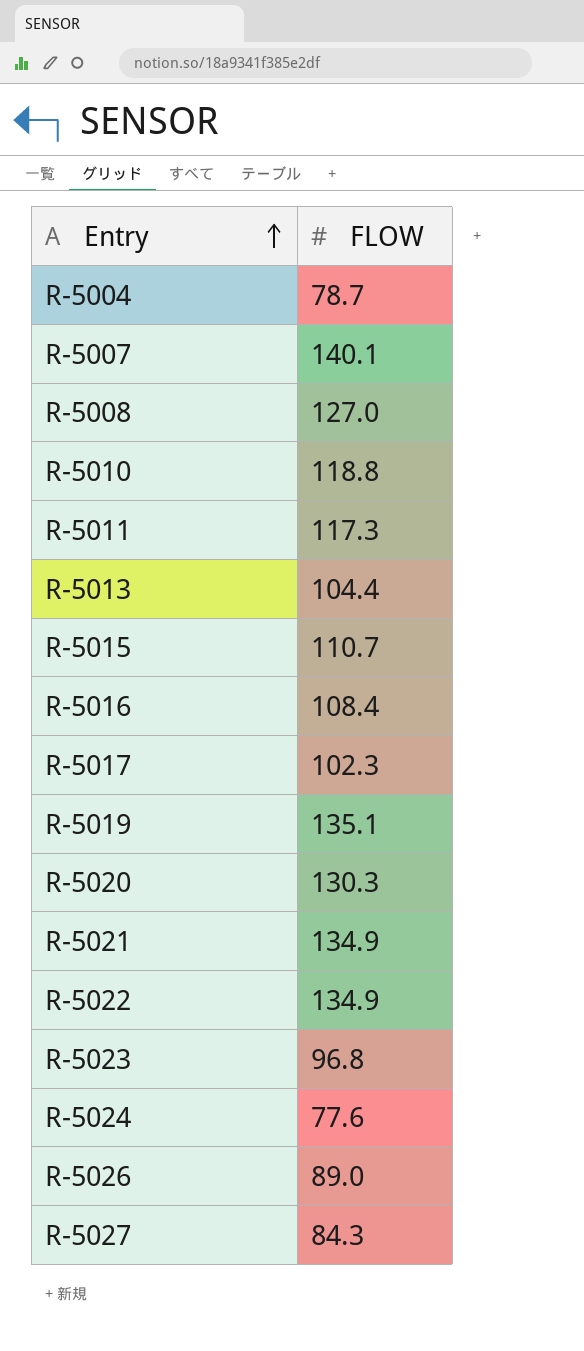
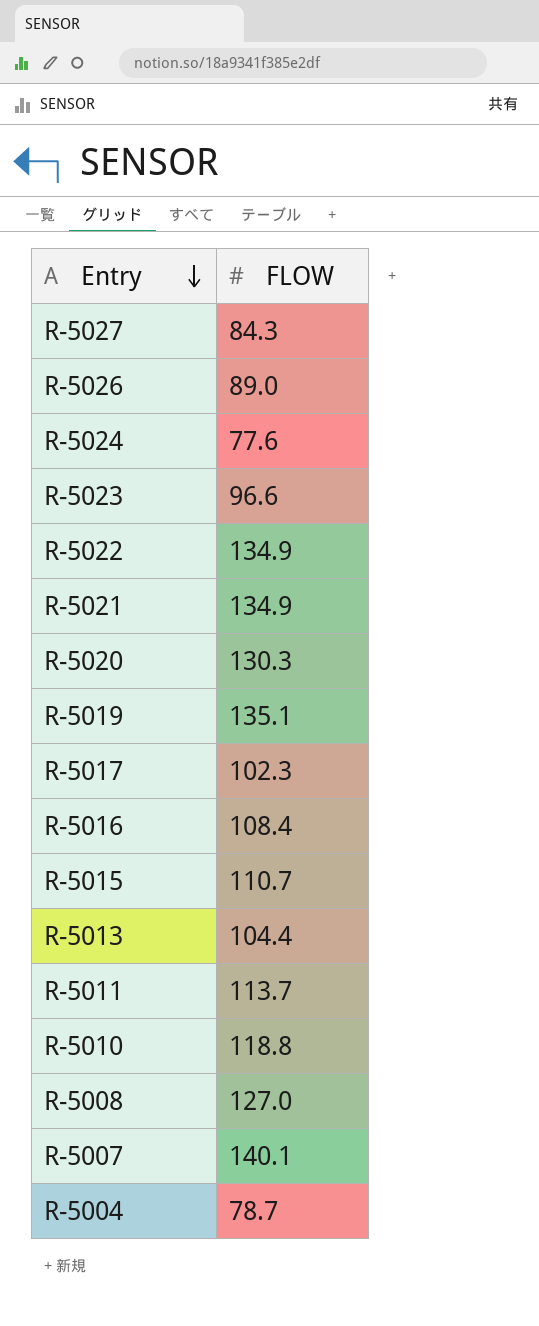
row order: Entry ascending -> Entry descending
R-5023 | FLOW: 96.8 -> 96.6
R-5011 | FLOW: 117.3 -> 113.7

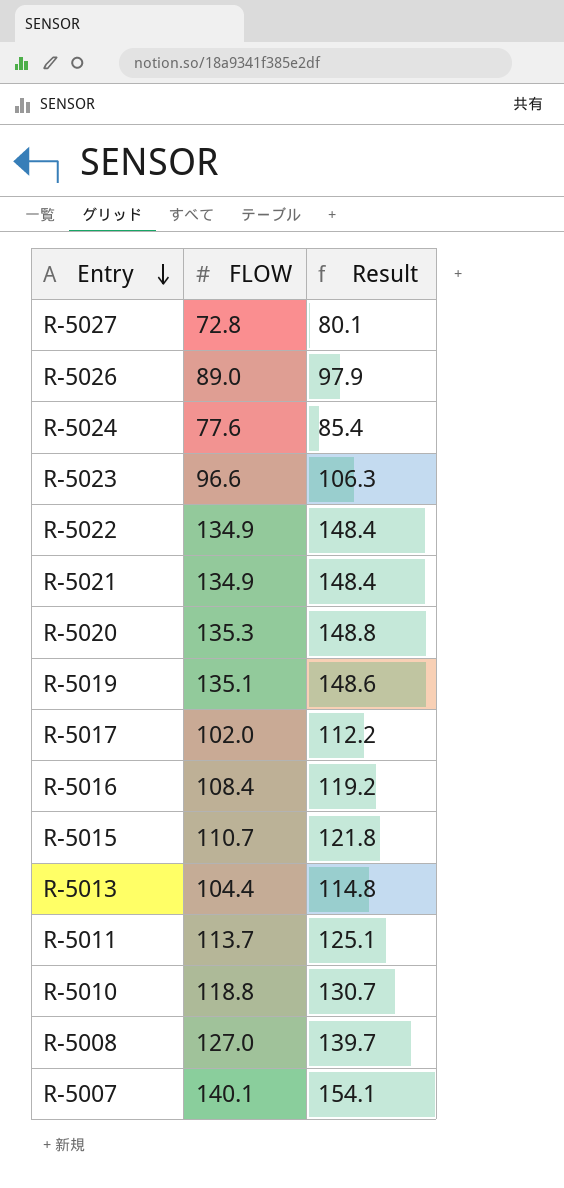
column Result | formula: none -> [FLOW] * 1.1
row R-5004: 78.7 -> none
R-5027 | FLOW: 84.3 -> 72.8
R-5020 | FLOW: 130.3 -> 135.3
R-5017 | FLOW: 102.3 -> 102.0

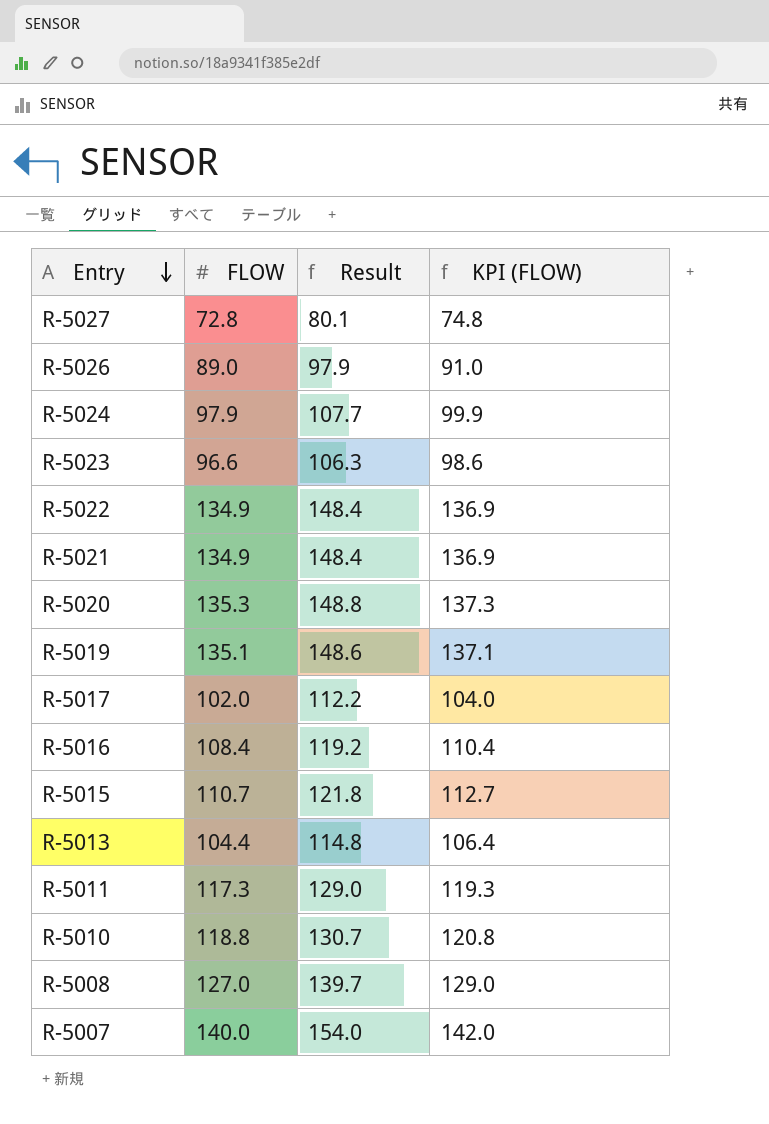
column KPI (FLOW) | formula: none -> [FLOW] + 2
R-5024 | FLOW: 77.6 -> 97.9
R-5024 | Result: 85.4 -> 107.7
R-5011 | FLOW: 113.7 -> 117.3
R-5011 | Result: 125.1 -> 129.0
R-5007 | FLOW: 140.1 -> 140.0
R-5007 | Result: 154.1 -> 154.0

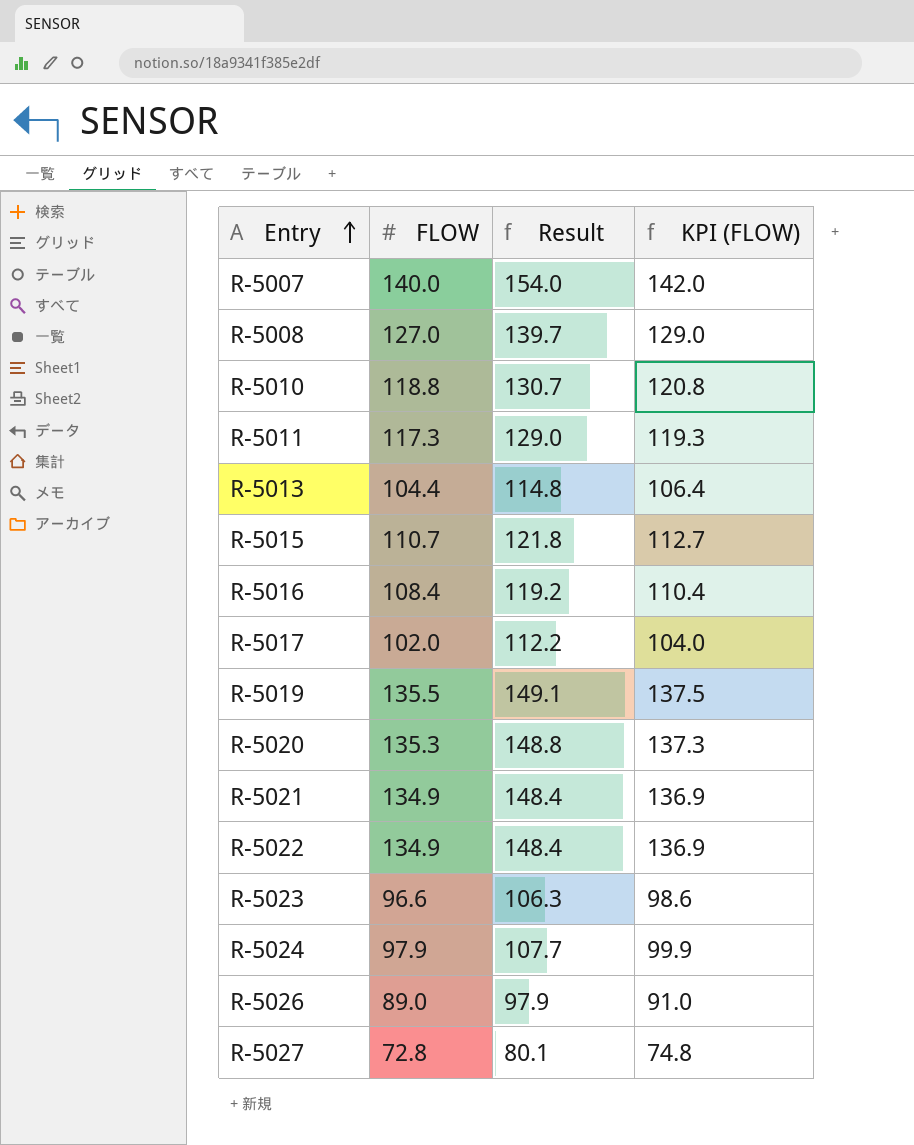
row order: Entry descending -> Entry ascending
R-5019 | FLOW: 135.1 -> 135.5
R-5019 | Result: 148.6 -> 149.1
R-5019 | KPI (FLOW): 137.1 -> 137.5

